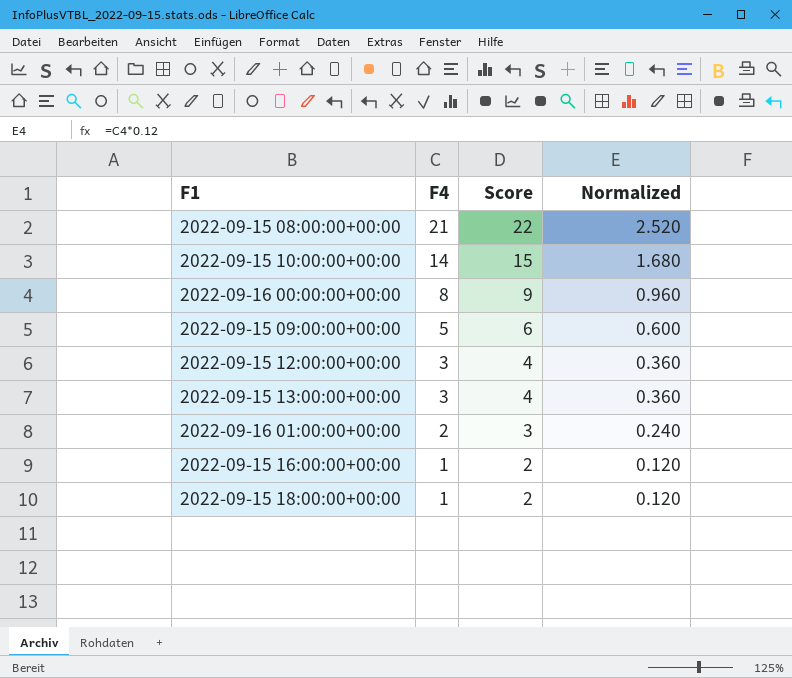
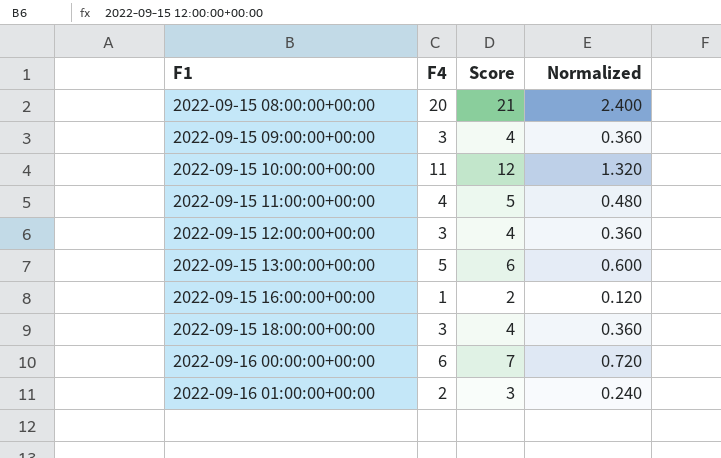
row order: F4 descending -> F1 ascending
2022-09-15 08:00:00+00:00 | F4: 21 -> 20
2022-09-15 08:00:00+00:00 | Score: 22 -> 21
2022-09-15 08:00:00+00:00 | Normalized: 2.520 -> 2.400
2022-09-15 09:00:00+00:00 | F4: 5 -> 3
2022-09-15 09:00:00+00:00 | Score: 6 -> 4
2022-09-15 09:00:00+00:00 | Normalized: 0.600 -> 0.360
2022-09-15 10:00:00+00:00 | F4: 14 -> 11
2022-09-15 10:00:00+00:00 | Score: 15 -> 12
2022-09-15 10:00:00+00:00 | Normalized: 1.680 -> 1.320
row 2022-09-15 11:00:00+00:00: none -> 4 | 5 | 0.480
2022-09-15 13:00:00+00:00 | F4: 3 -> 5
2022-09-15 13:00:00+00:00 | Score: 4 -> 6
2022-09-15 13:00:00+00:00 | Normalized: 0.360 -> 0.600
2022-09-15 18:00:00+00:00 | F4: 1 -> 3
2022-09-15 18:00:00+00:00 | Score: 2 -> 4
2022-09-15 18:00:00+00:00 | Normalized: 0.120 -> 0.360
2022-09-16 00:00:00+00:00 | F4: 8 -> 6
2022-09-16 00:00:00+00:00 | Score: 9 -> 7
2022-09-16 00:00:00+00:00 | Normalized: 0.960 -> 0.720

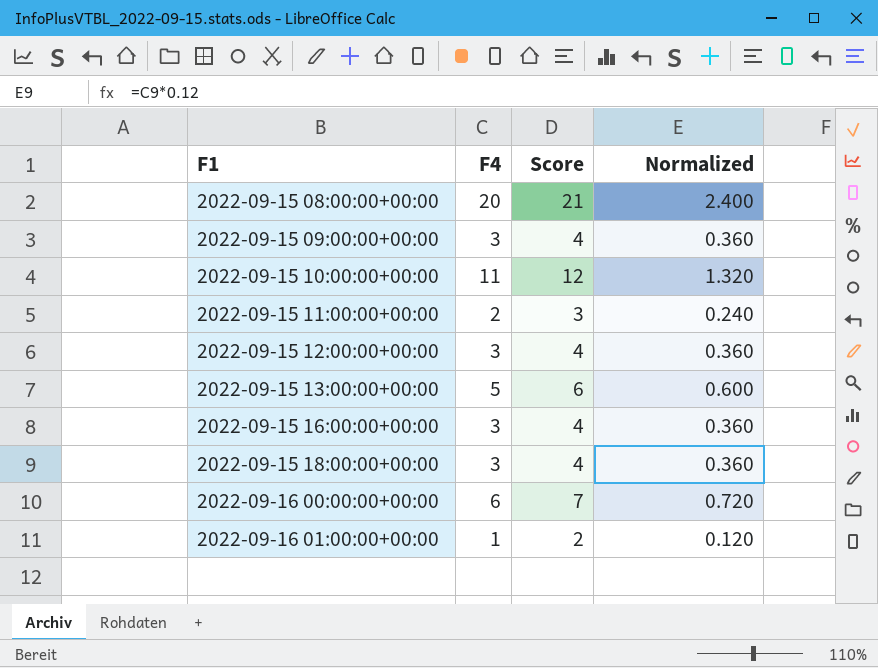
2022-09-15 11:00:00+00:00 | F4: 4 -> 2
2022-09-15 11:00:00+00:00 | Score: 5 -> 3
2022-09-15 11:00:00+00:00 | Normalized: 0.480 -> 0.240
2022-09-15 16:00:00+00:00 | F4: 1 -> 3
2022-09-15 16:00:00+00:00 | Score: 2 -> 4
2022-09-15 16:00:00+00:00 | Normalized: 0.120 -> 0.360
2022-09-16 01:00:00+00:00 | F4: 2 -> 1
2022-09-16 01:00:00+00:00 | Score: 3 -> 2
2022-09-16 01:00:00+00:00 | Normalized: 0.240 -> 0.120

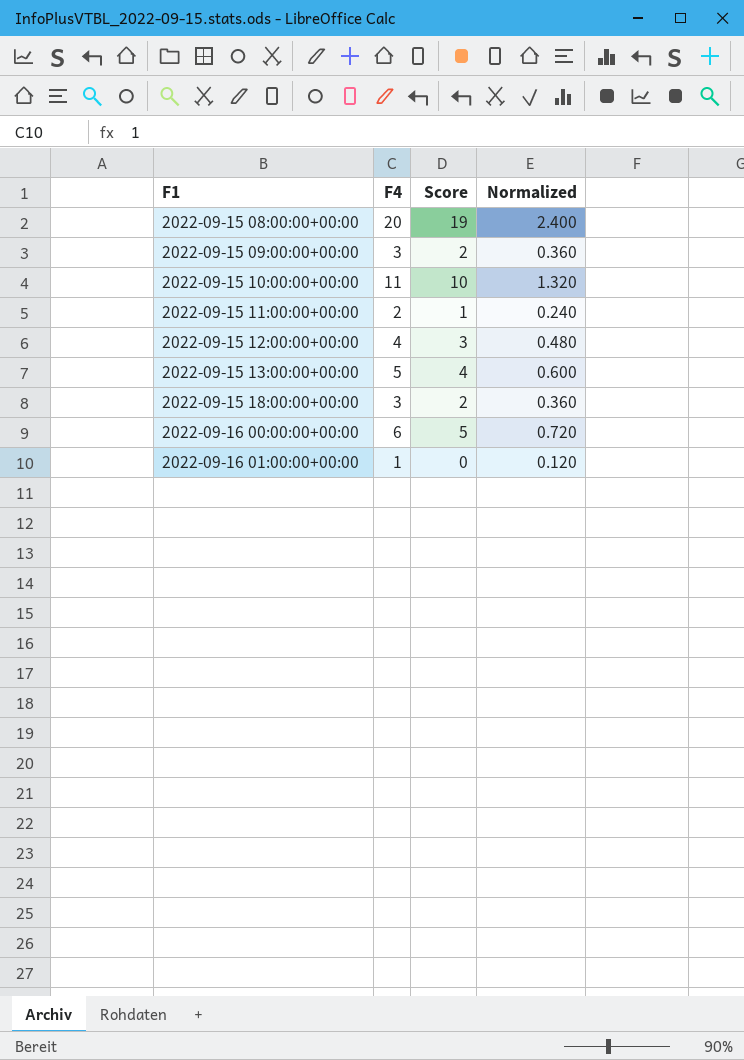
column Score | formula: [F4] + 1 -> [F4] - 1
row 2022-09-15 16:00:00+00:00: 3 | 4 | 0.360 -> none
2022-09-15 12:00:00+00:00 | F4: 3 -> 4
2022-09-15 12:00:00+00:00 | Normalized: 0.360 -> 0.480

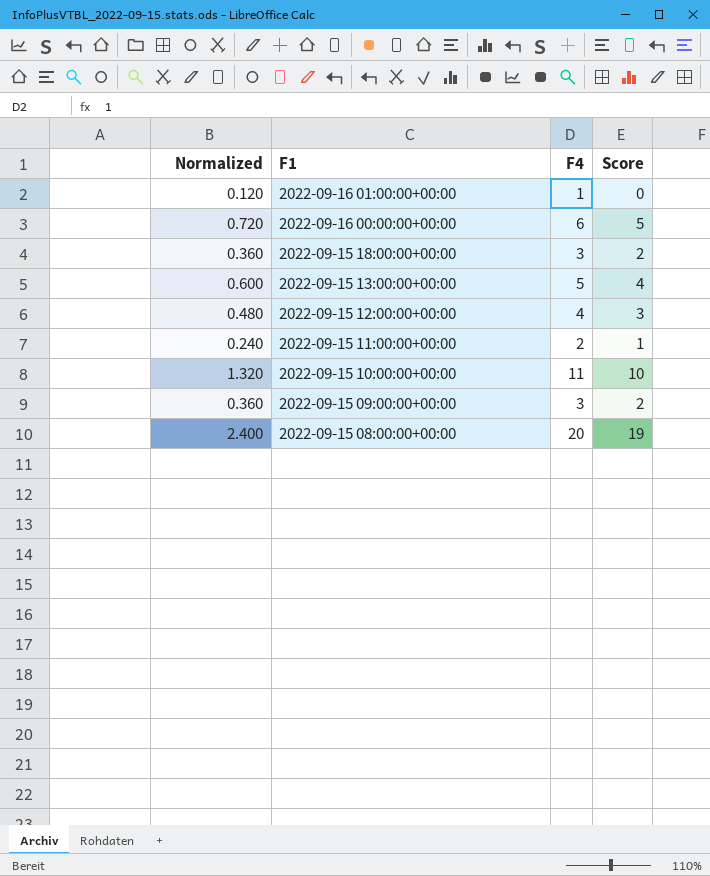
row order: F1 ascending -> F1 descending
column Normalized | position: 4 -> 1

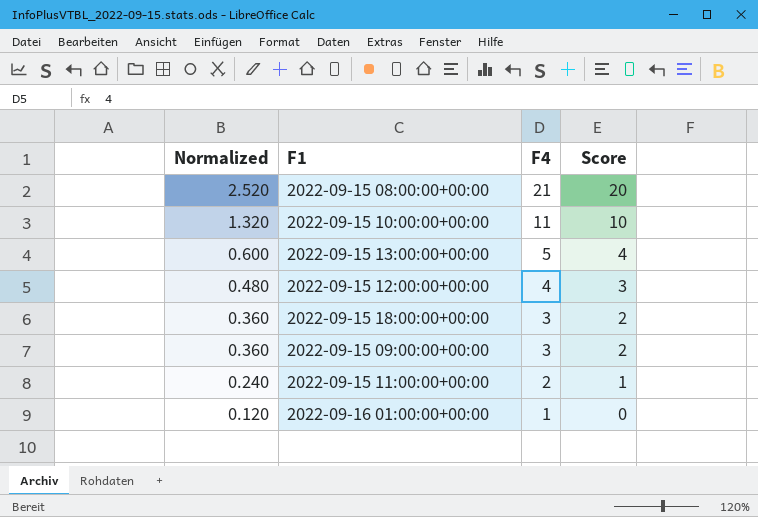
row order: F1 descending -> Normalized descending
row 2022-09-16 00:00:00+00:00: 0.720 | 6 | 5 -> none
2022-09-15 08:00:00+00:00 | Normalized: 2.400 -> 2.520
2022-09-15 08:00:00+00:00 | F4: 20 -> 21
2022-09-15 08:00:00+00:00 | Score: 19 -> 20

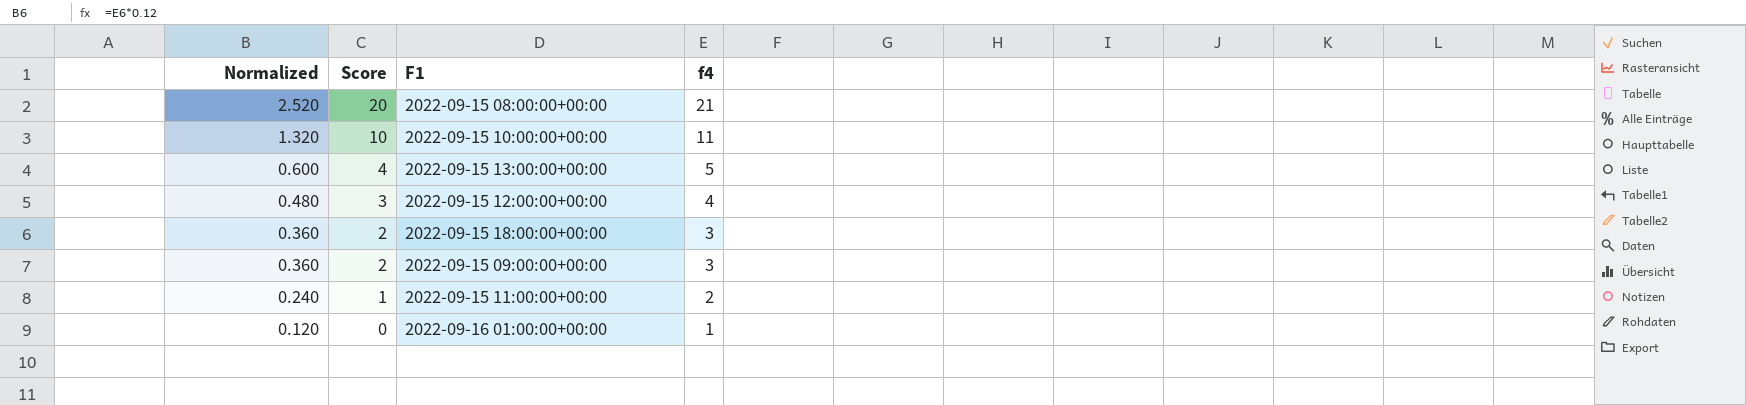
column Score | position: 4 -> 2
column name: F4 -> f4

